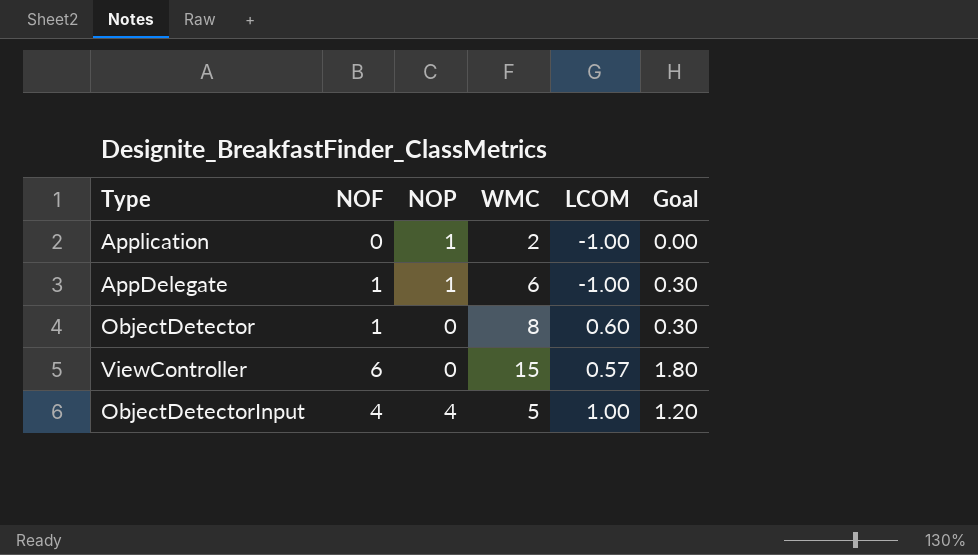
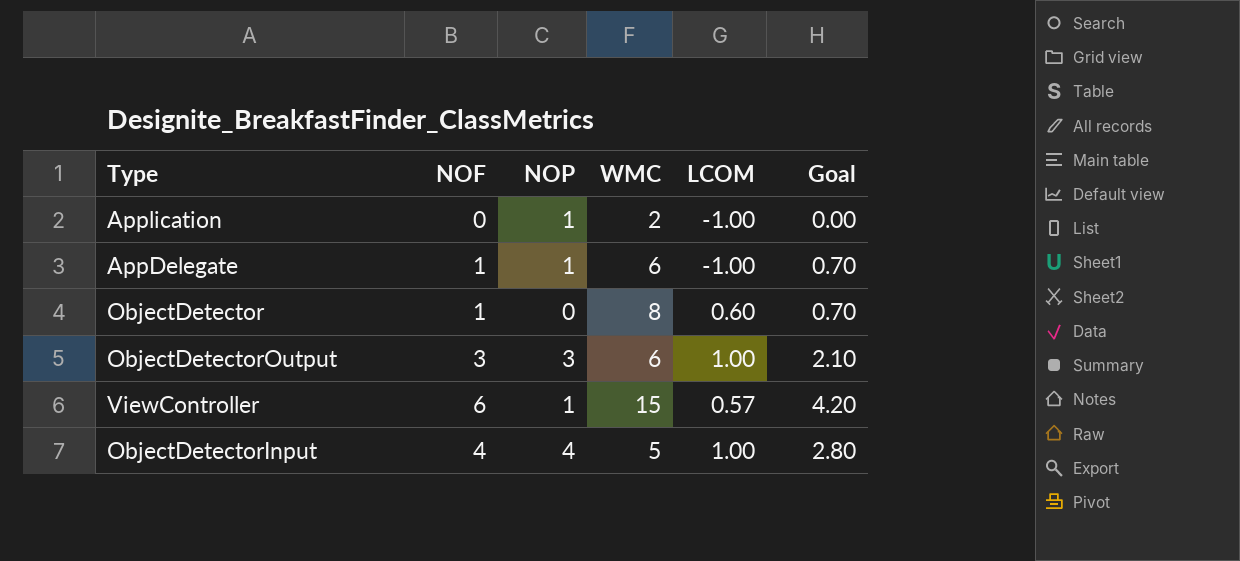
column Goal | formula: [NOF] * 0.3 -> [NOF] * 0.7
row ObjectDetectorOutput: none -> 3 | 3 | 6 | 1.00 | 2.10
ViewController | NOP: 0 -> 1

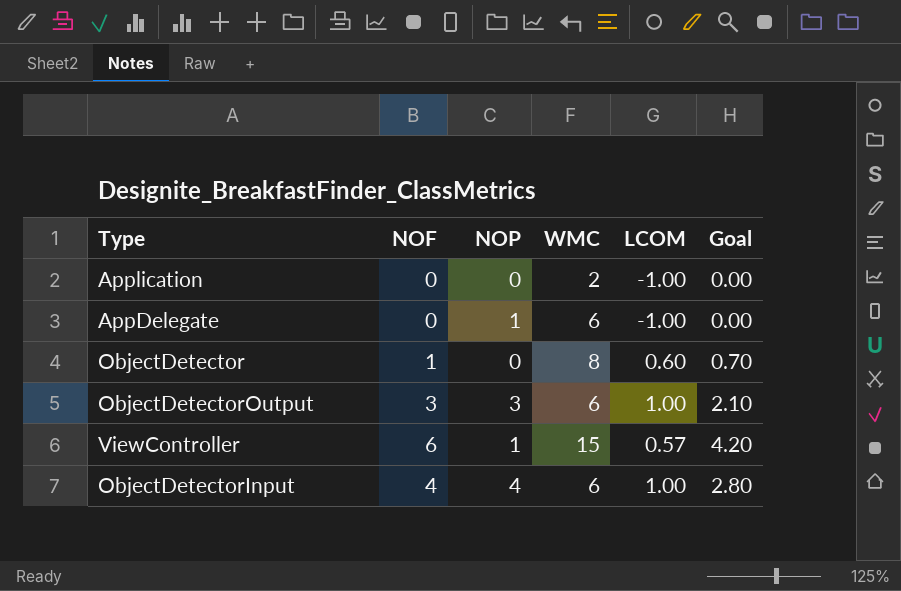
Application | NOP: 1 -> 0
AppDelegate | NOF: 1 -> 0
AppDelegate | Goal: 0.70 -> 0.00
ObjectDetectorInput | WMC: 5 -> 6

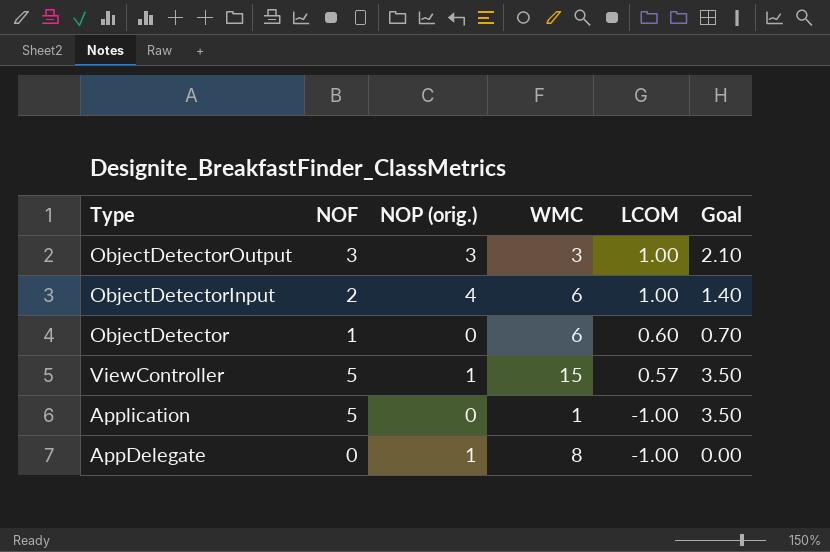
row order: none -> LCOM descending
column name: NOP -> NOP (orig.)
ObjectDetectorOutput | WMC: 6 -> 3
ObjectDetectorInput | NOF: 4 -> 2
ObjectDetectorInput | Goal: 2.80 -> 1.40
ObjectDetector | WMC: 8 -> 6
ViewController | NOF: 6 -> 5
ViewController | Goal: 4.20 -> 3.50
Application | NOF: 0 -> 5
Application | WMC: 2 -> 1
Application | Goal: 0.00 -> 3.50
AppDelegate | WMC: 6 -> 8

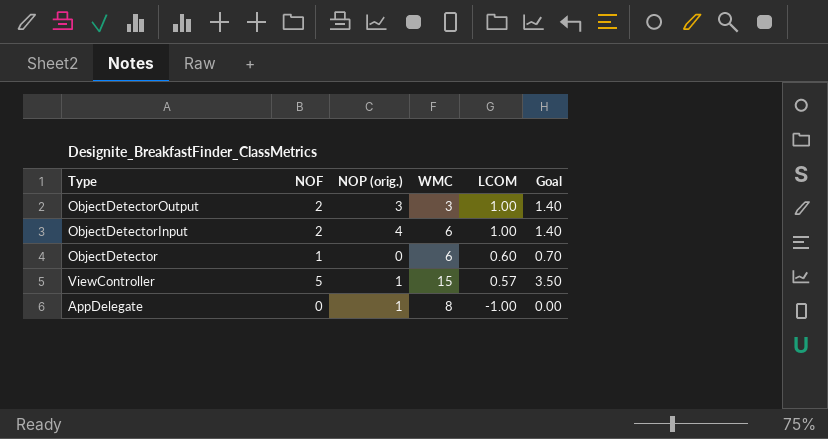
row Application: 5 | 0 | 1 | -1.00 | 3.50 -> none
ObjectDetectorOutput | NOF: 3 -> 2
ObjectDetectorOutput | Goal: 2.10 -> 1.40

